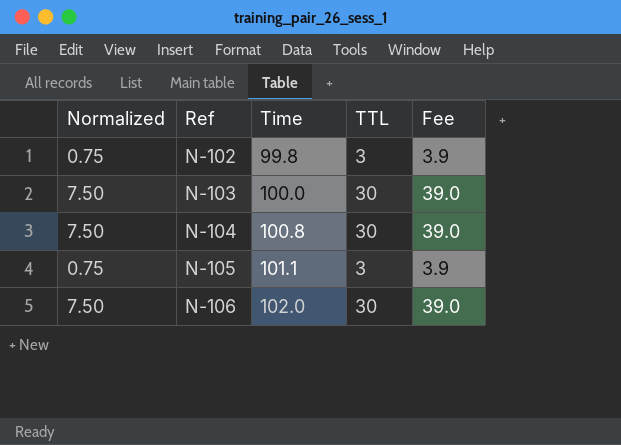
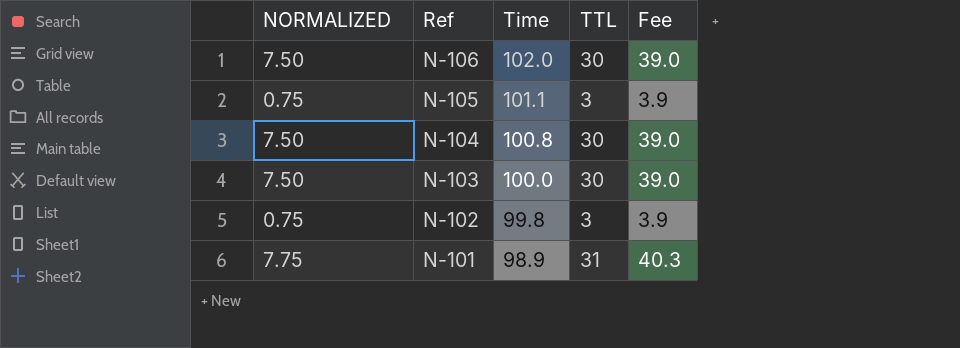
row order: Ref ascending -> Ref descending
column name: Normalized -> NORMALIZED
row N-101: none -> 7.75 | 98.9 | 31 | 40.3

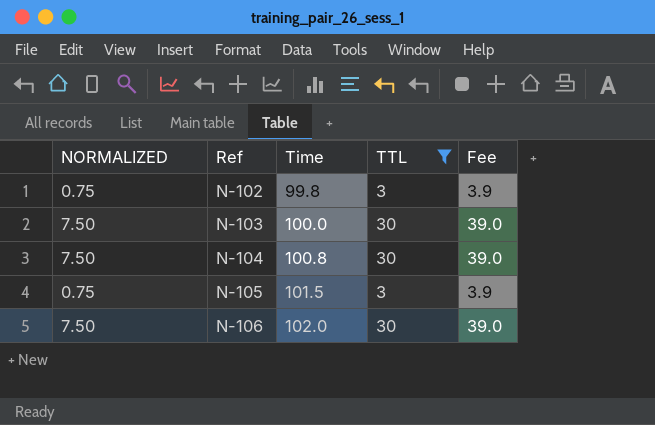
filter: none -> TTL != 31
row order: Ref descending -> Ref ascending
N-105 | Time: 101.1 -> 101.5

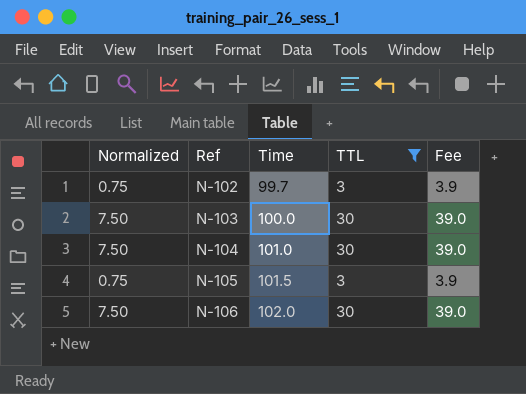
column name: NORMALIZED -> Normalized
N-102 | Time: 99.8 -> 99.7
N-104 | Time: 100.8 -> 101.0

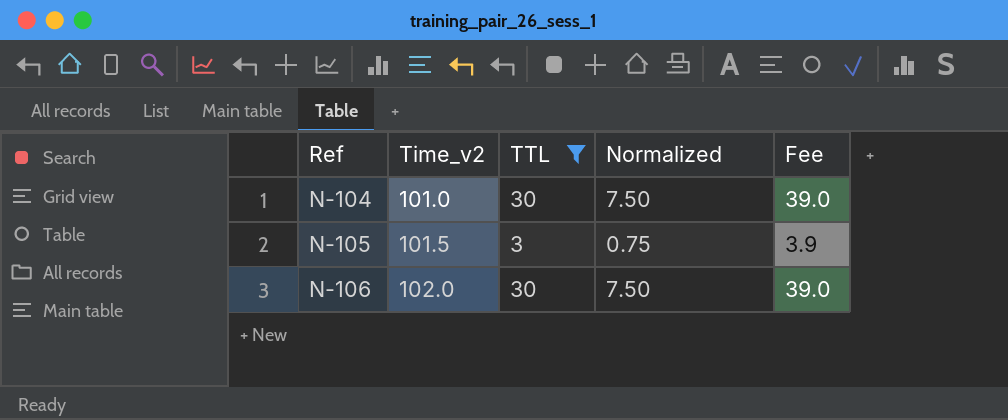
column name: Time -> Time_v2
column Normalized | position: 1 -> 4
row N-102: 0.75 | 99.7 | 3 | 3.9 -> none
row N-103: 7.50 | 100.0 | 30 | 39.0 -> none

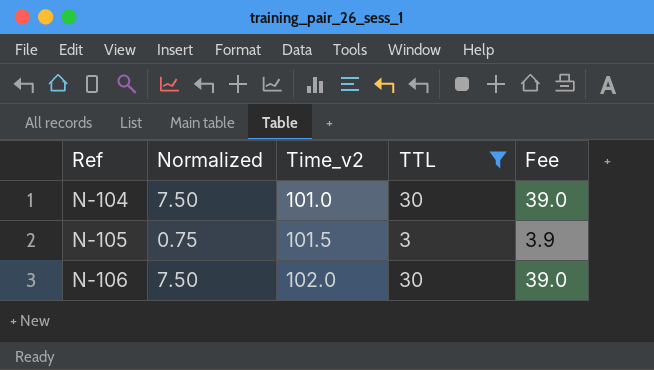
column Normalized | position: 4 -> 2

